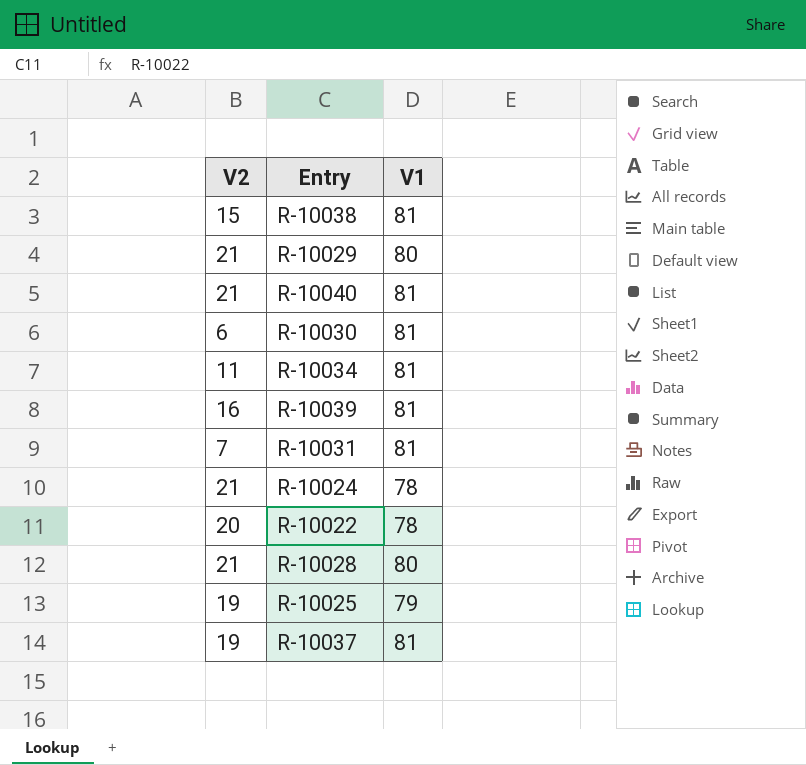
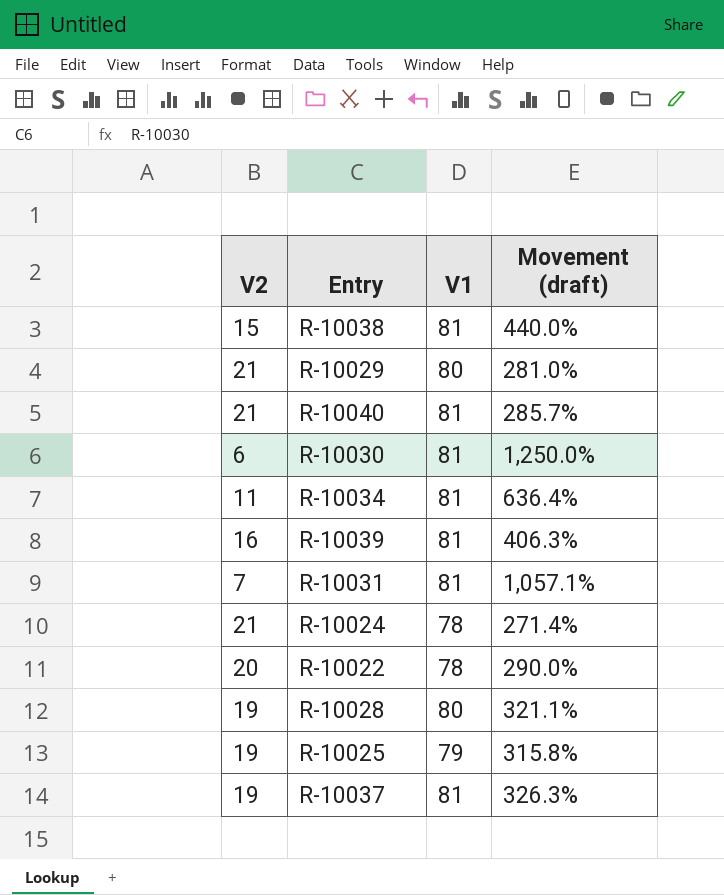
column Movement (draft) | formula: none -> ([V1] - [V2]) / [V2]
R-10028 | V2: 21 -> 19

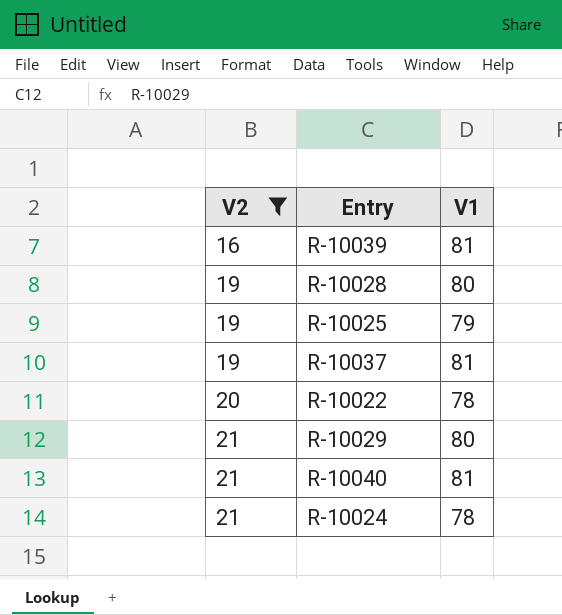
filter: none -> V2 >= 16
row order: none -> V2 ascending
column Movement (draft) | formula: ([V1] - [V2]) / [V2] -> none

